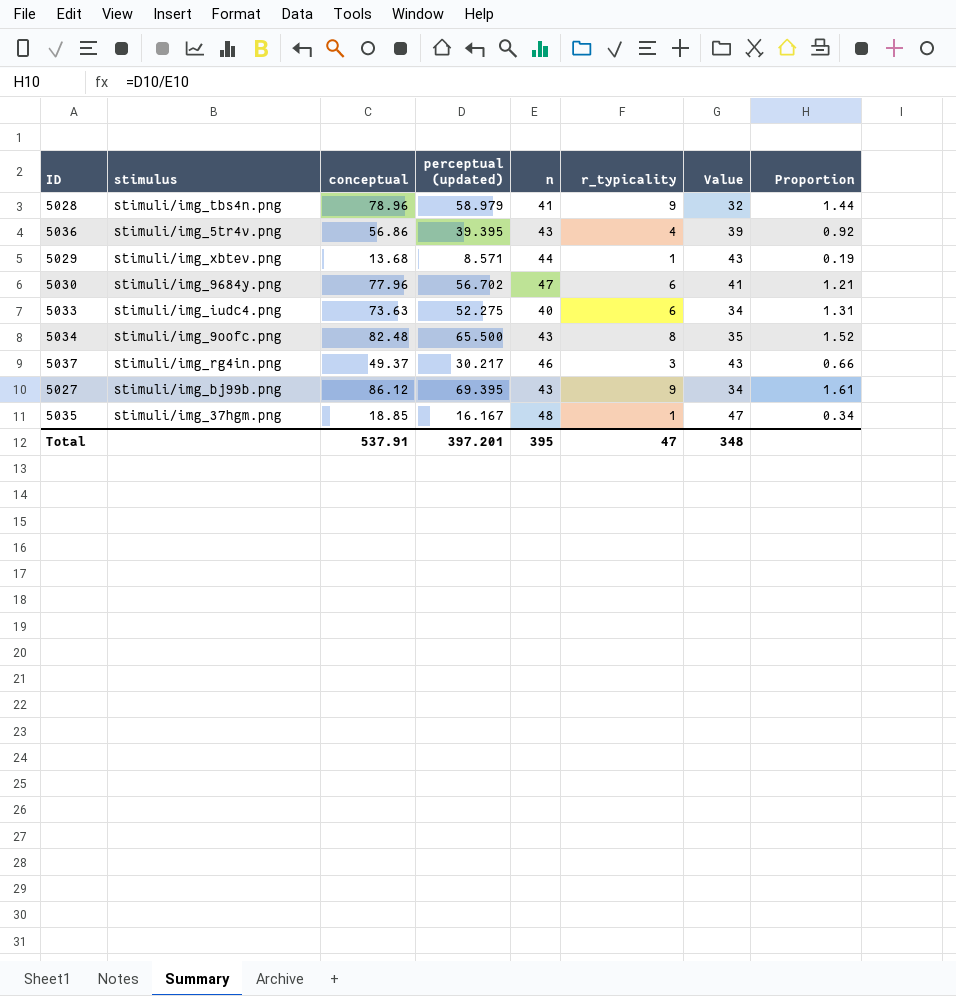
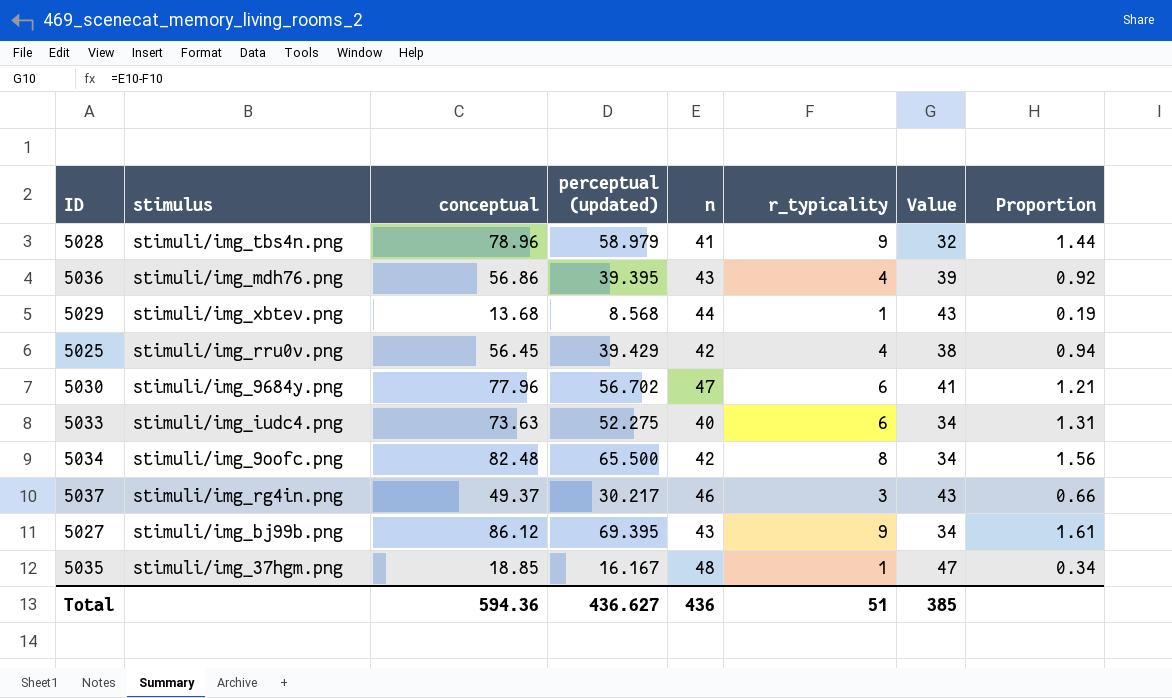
5036 | stimulus: stimuli/img_5tr4v.png -> stimuli/img_mdh76.png
5029 | perceptual (updated): 8.571 -> 8.568
row 5025: none -> stimuli/img_rru0v.png | 56.45 | 39.429 | 42 | 4 | 38 | 0.94
5034 | n: 43 -> 42
5034 | Value: 35 -> 34
5034 | Proportion: 1.52 -> 1.56
Total | conceptual: 537.91 -> 594.36
Total | perceptual (updated): 397.201 -> 436.627
Total | n: 395 -> 436
Total | r_typicality: 47 -> 51
Total | Value: 348 -> 385

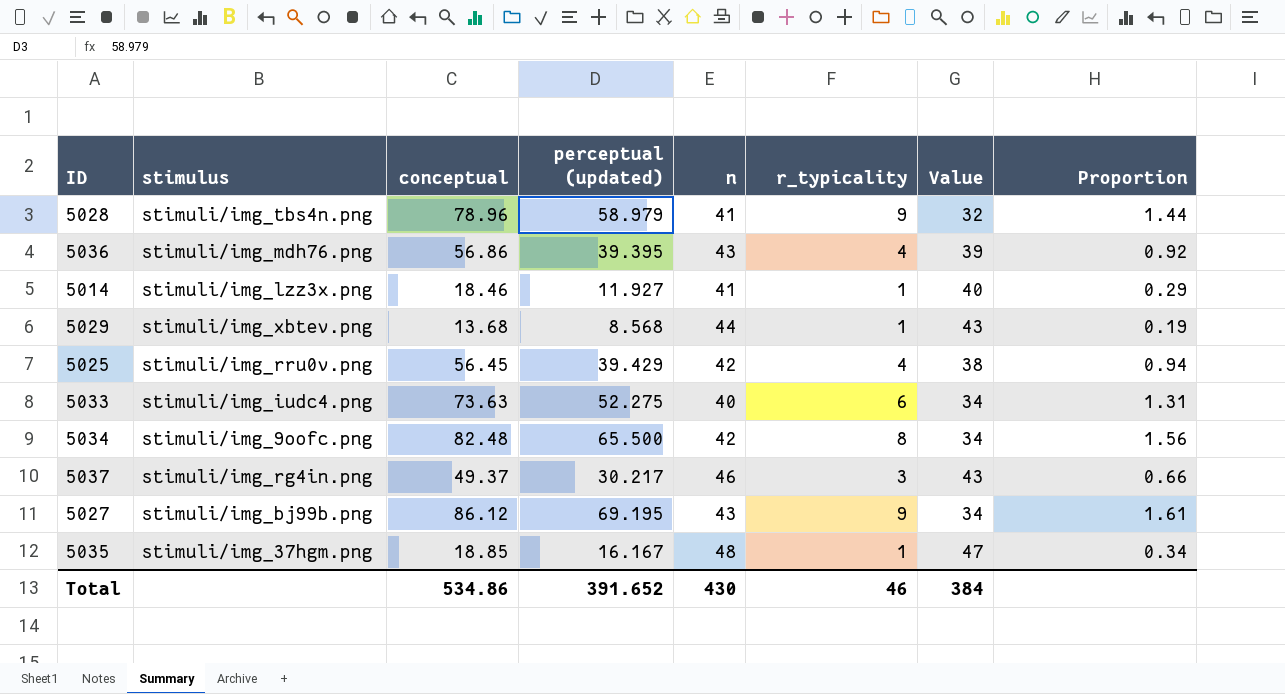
row 5030: stimuli/img_9684y.png | 77.96 | 56.702 | 47 | 6 | 41 | 1.21 -> none
row 5014: none -> stimuli/img_lzz3x.png | 18.46 | 11.927 | 41 | 1 | 40 | 0.29
5027 | perceptual (updated): 69.395 -> 69.195
Total | conceptual: 594.36 -> 534.86
Total | perceptual (updated): 436.627 -> 391.652
Total | n: 436 -> 430
Total | r_typicality: 51 -> 46
Total | Value: 385 -> 384

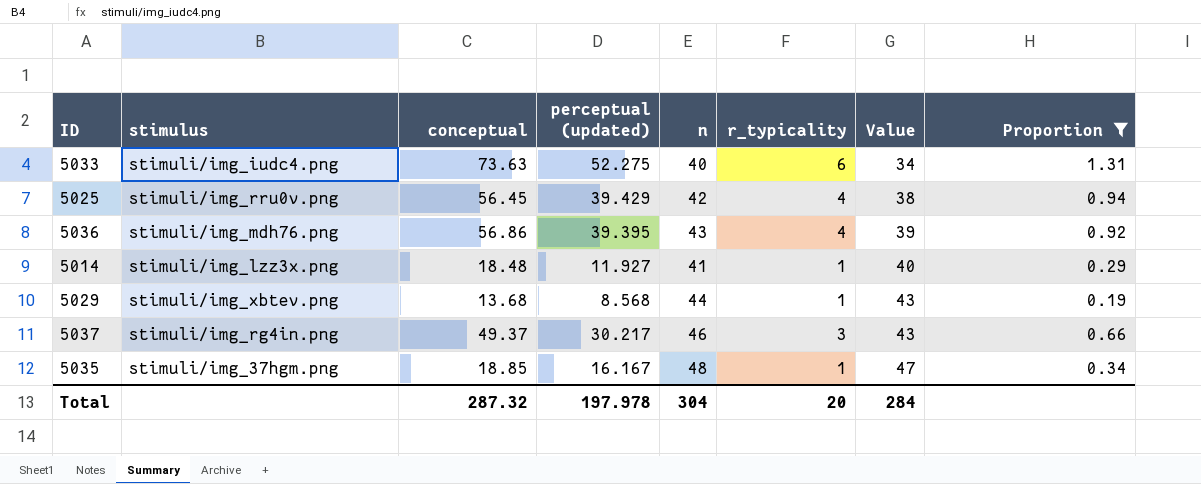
filter: none -> Proportion <= 1.31
row order: none -> Value ascending
5014 | conceptual: 18.46 -> 18.48
Total | conceptual: 534.86 -> 287.32
Total | perceptual (updated): 391.652 -> 197.978
Total | n: 430 -> 304
Total | r_typicality: 46 -> 20
Total | Value: 384 -> 284

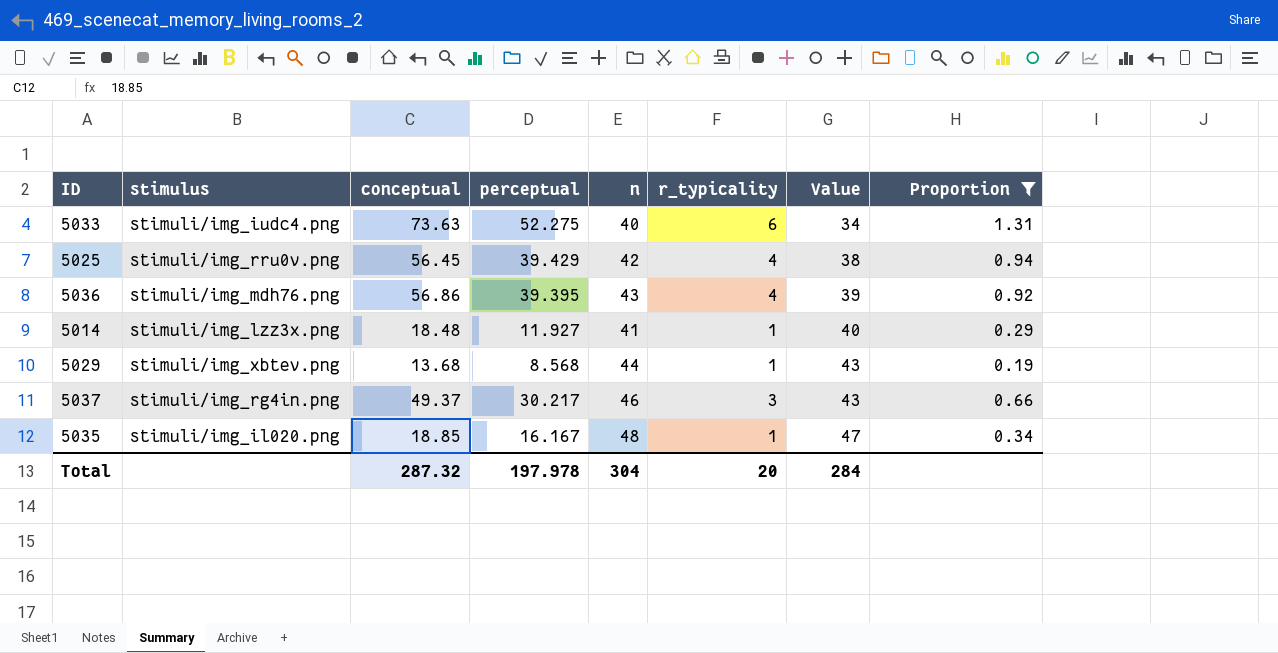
column name: perceptual (updated) -> perceptual
5035 | stimulus: stimuli/img_37hgm.png -> stimuli/img_il020.png

